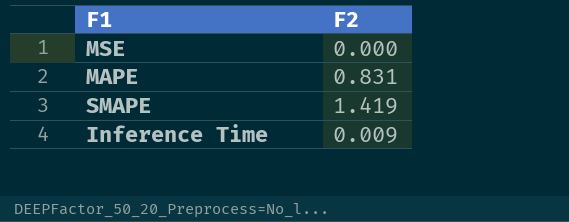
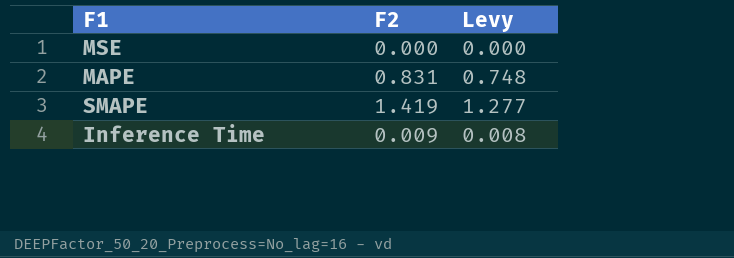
column Levy | formula: none -> [F2] * 0.9

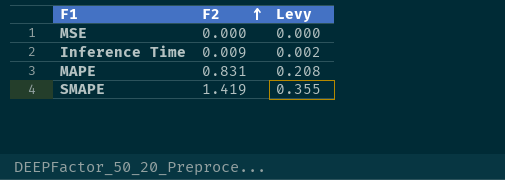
row order: none -> F2 ascending
column Levy | formula: [F2] * 0.9 -> [F2] * 0.25

